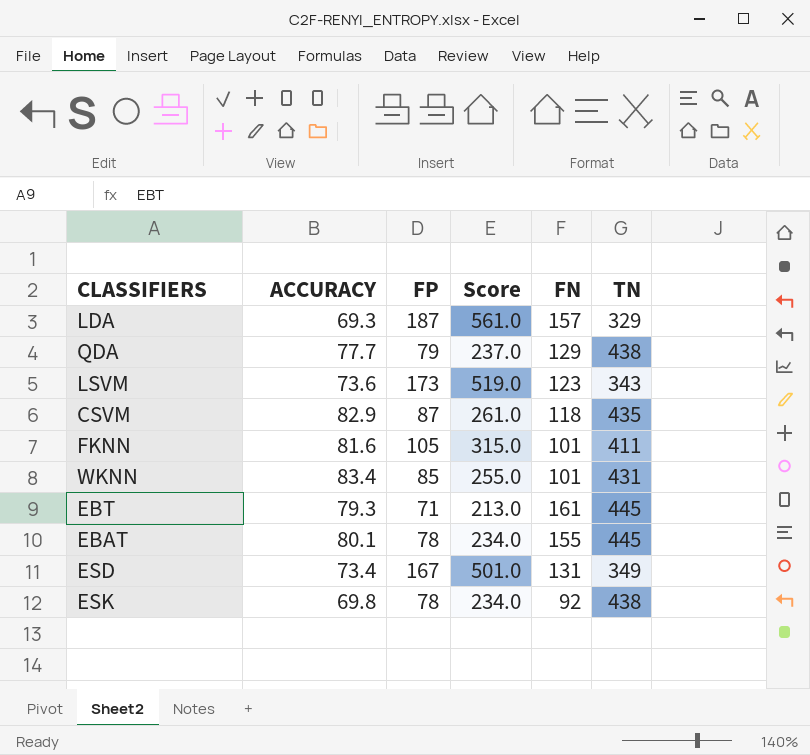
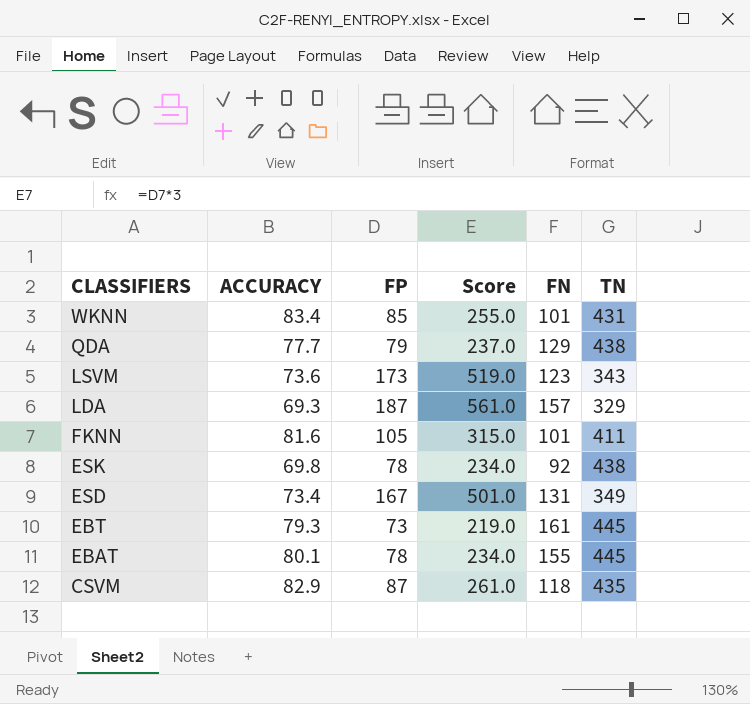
row order: none -> CLASSIFIERS descending
EBT | FP: 71 -> 73
EBT | Score: 213.0 -> 219.0

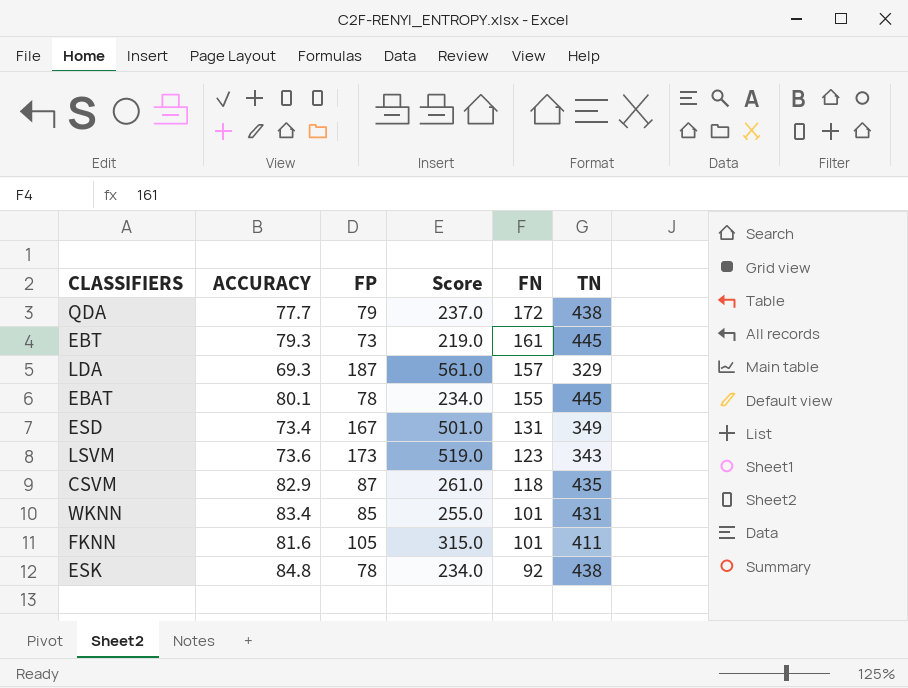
row order: CLASSIFIERS descending -> FN descending
QDA | FN: 129 -> 172
ESK | ACCURACY: 69.8 -> 84.8

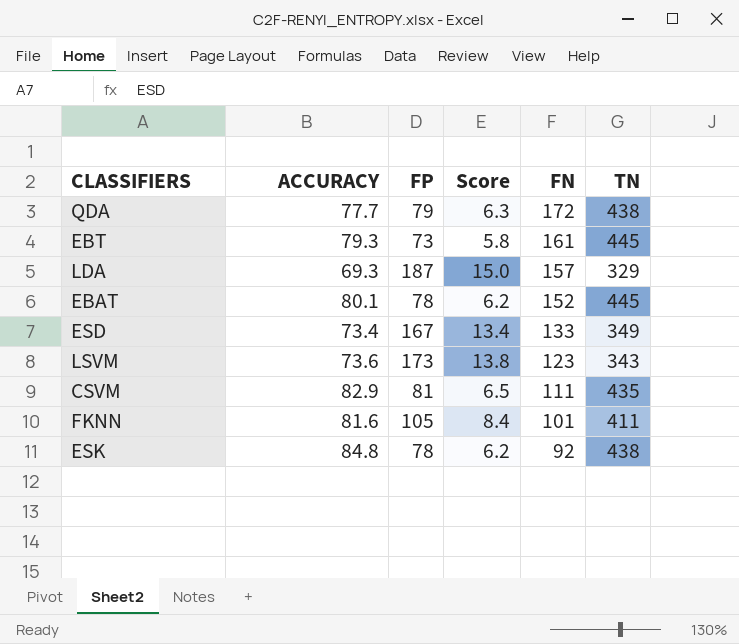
column Score | formula: [FP] * 3 -> [FP] * 0.08
row WKNN: 83.4 | 85 | 255.0 | 101 | 431 -> none
EBAT | FN: 155 -> 152
ESD | FN: 131 -> 133
CSVM | FP: 87 -> 81
CSVM | FN: 118 -> 111

